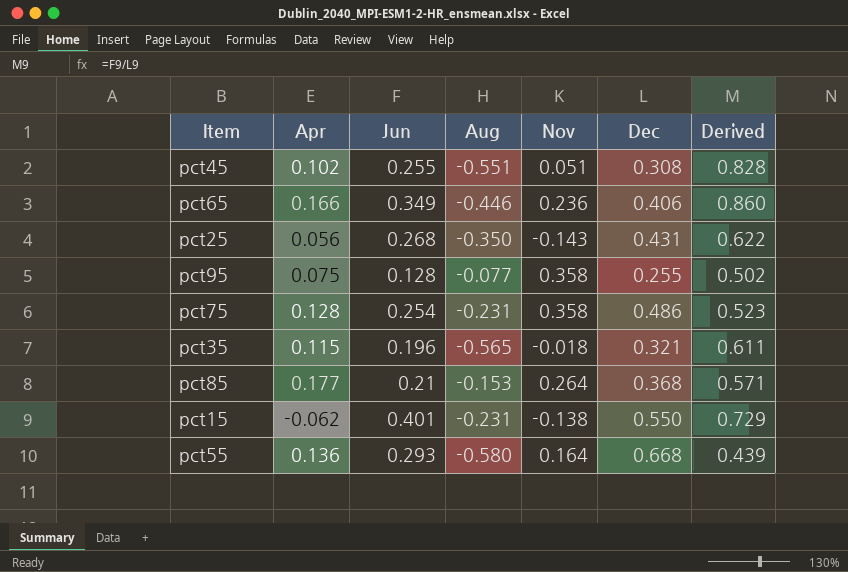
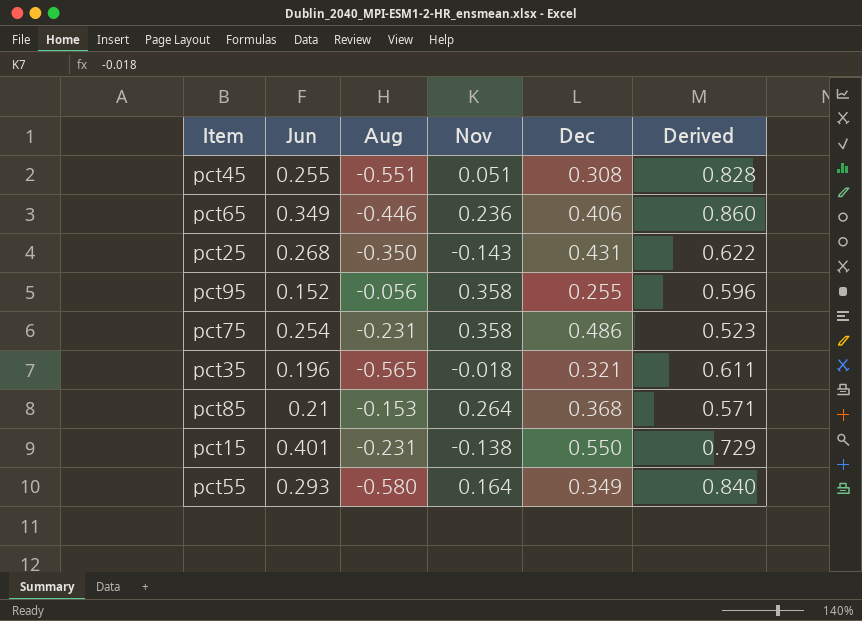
column Apr | position: 2 -> none
pct95 | Jun: 0.128 -> 0.152
pct95 | Aug: -0.077 -> -0.056
pct95 | Derived: 0.502 -> 0.596
pct55 | Dec: 0.668 -> 0.349
pct55 | Derived: 0.439 -> 0.840

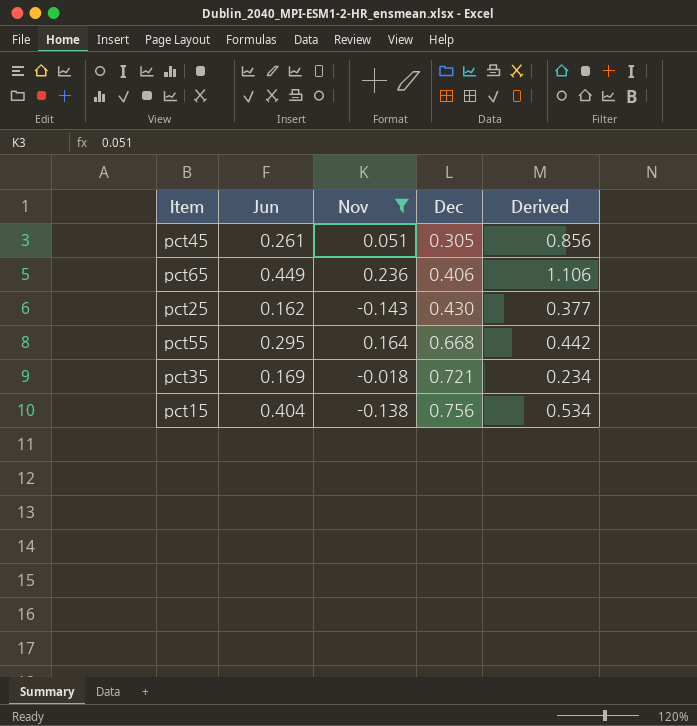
filter: none -> Nov <= 0.236
row order: none -> Dec ascending
column Aug | position: 3 -> none
pct45 | Jun: 0.255 -> 0.261
pct45 | Dec: 0.308 -> 0.305
pct45 | Derived: 0.828 -> 0.856
pct65 | Jun: 0.349 -> 0.449
pct65 | Derived: 0.860 -> 1.106
pct25 | Jun: 0.268 -> 0.162
pct25 | Dec: 0.431 -> 0.430
pct25 | Derived: 0.622 -> 0.377
pct55 | Jun: 0.293 -> 0.295
pct55 | Dec: 0.349 -> 0.668
pct55 | Derived: 0.840 -> 0.442
pct35 | Jun: 0.196 -> 0.169
pct35 | Dec: 0.321 -> 0.721
pct35 | Derived: 0.611 -> 0.234
pct15 | Jun: 0.401 -> 0.404
pct15 | Dec: 0.550 -> 0.756
pct15 | Derived: 0.729 -> 0.534

